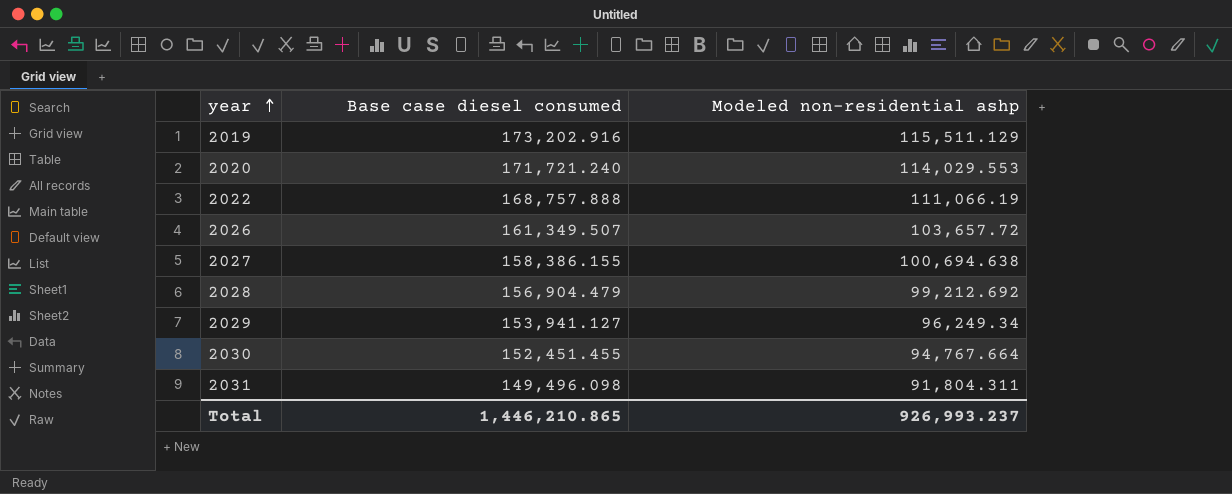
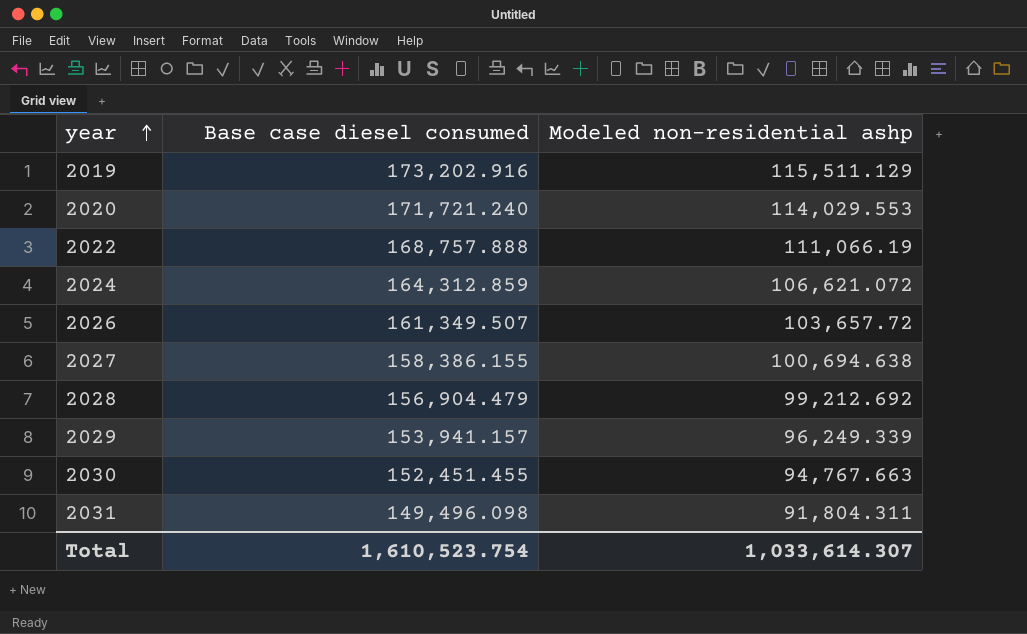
row 2024: none -> 164,312.859 | 106,621.072
2029 | Base case diesel consumed: 153,941.127 -> 153,941.157
2029 | Modeled non-residential ashp: 96,249.34 -> 96,249.339
2030 | Modeled non-residential ashp: 94,767.664 -> 94,767.663
Total | Base case diesel consumed: 1,446,210.865 -> 1,610,523.754
Total | Modeled non-residential ashp: 926,993.237 -> 1,033,614.307

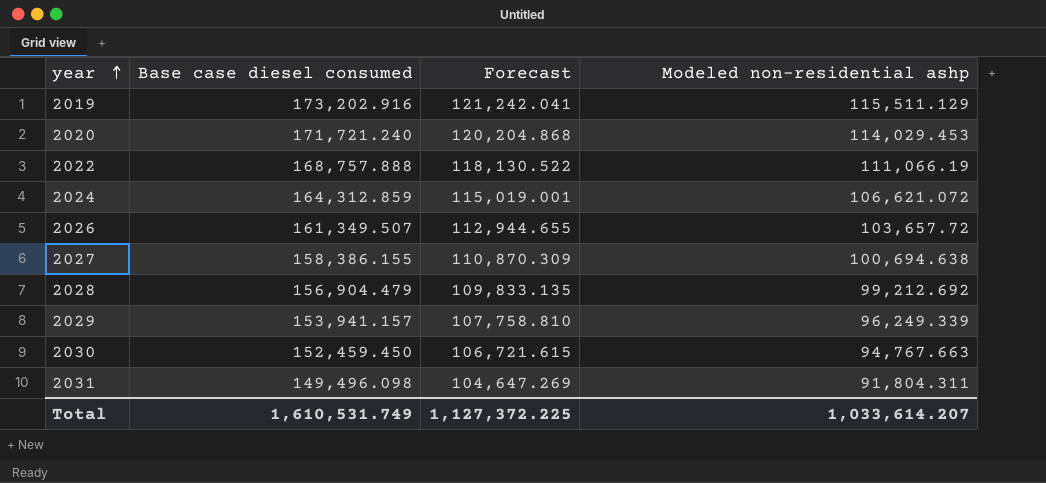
column Forecast | formula: none -> [Base case diesel consumed] * 0.7
2020 | Modeled non-residential ashp: 114,029.553 -> 114,029.453
2030 | Base case diesel consumed: 152,451.455 -> 152,459.450
Total | Base case diesel consumed: 1,610,523.754 -> 1,610,531.749
Total | Modeled non-residential ashp: 1,033,614.307 -> 1,033,614.207

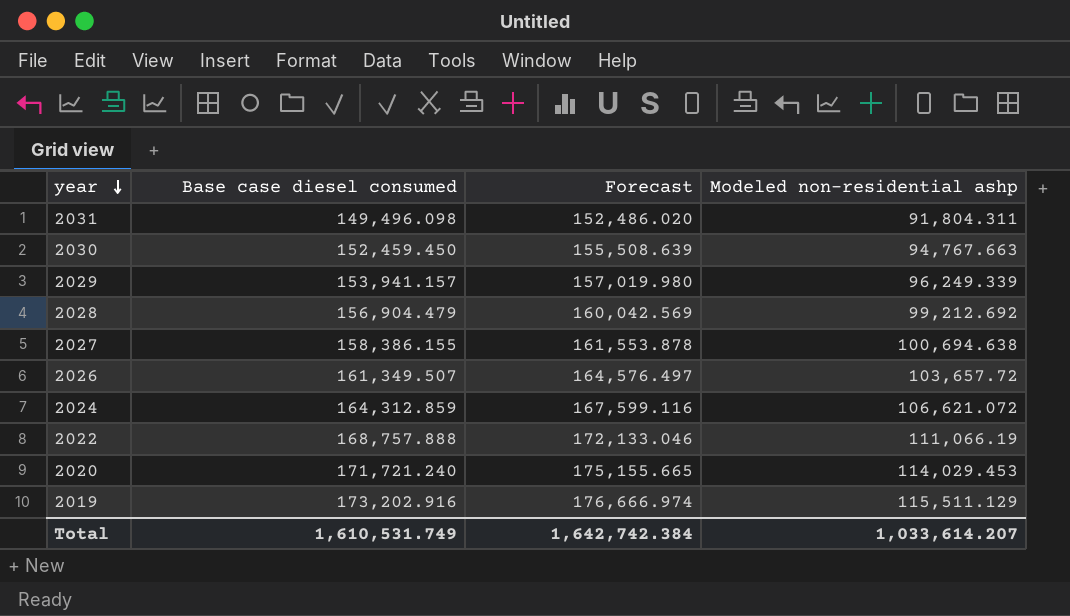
row order: year ascending -> year descending
column Forecast | formula: [Base case diesel consumed] * 0.7 -> [Base case diesel consumed] * 1.02
Total | Forecast: 1,127,372.225 -> 1,642,742.384

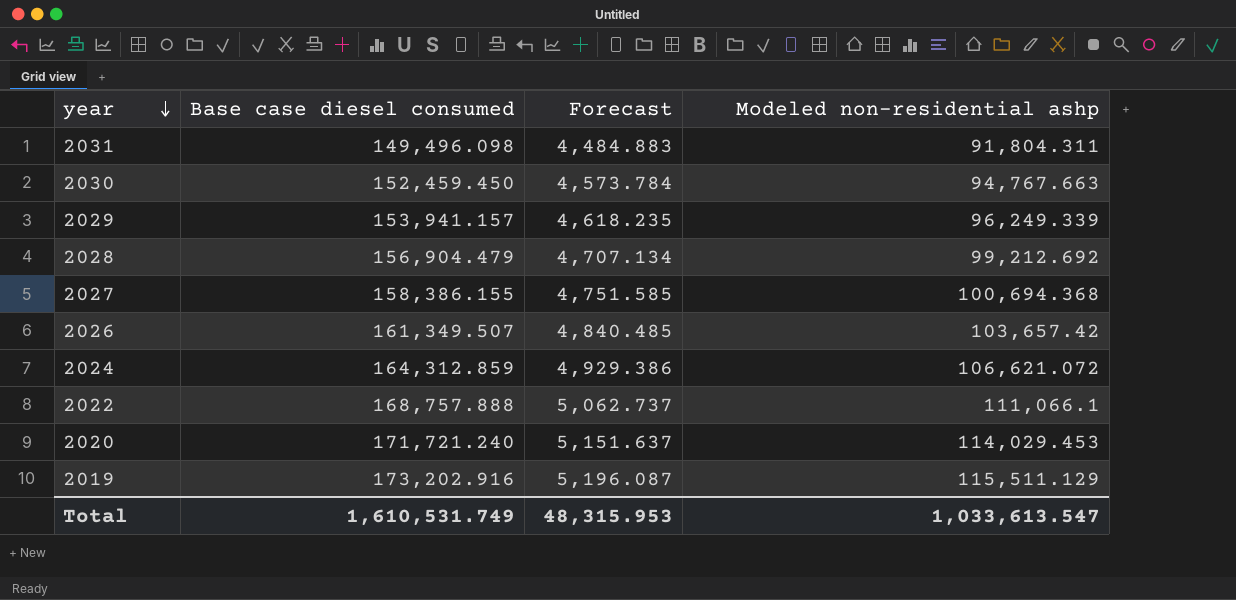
column Forecast | formula: [Base case diesel consumed] * 1.02 -> [Base case diesel consumed] * 0.03
2027 | Modeled non-residential ashp: 100,694.638 -> 100,694.368
2026 | Modeled non-residential ashp: 103,657.72 -> 103,657.42
2022 | Modeled non-residential ashp: 111,066.19 -> 111,066.1
Total | Forecast: 1,642,742.384 -> 48,315.953
Total | Modeled non-residential ashp: 1,033,614.207 -> 1,033,613.547

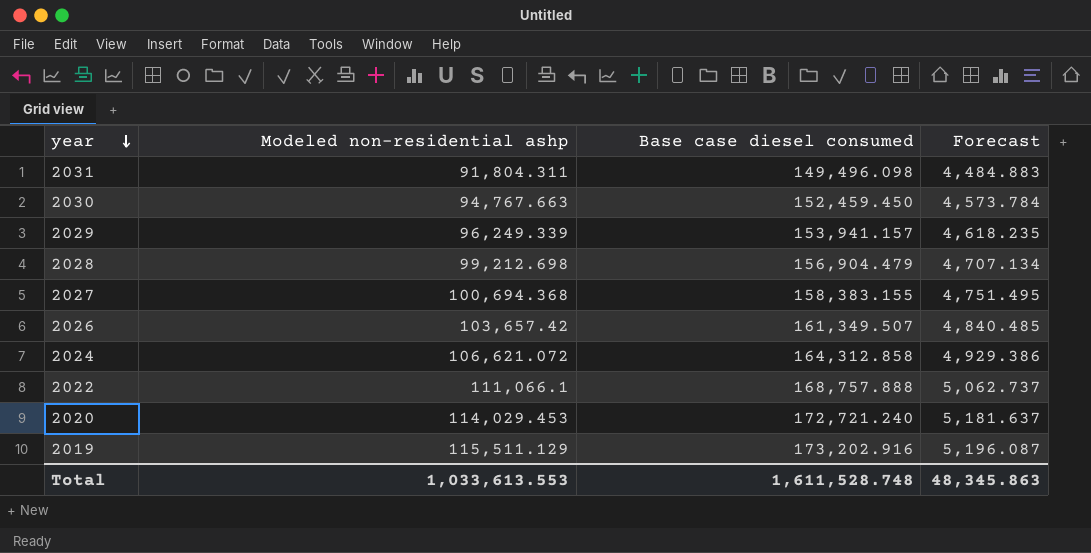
column Modeled non-residential ashp | position: 4 -> 2
2028 | Modeled non-residential ashp: 99,212.692 -> 99,212.698
2027 | Base case diesel consumed: 158,386.155 -> 158,383.155
2027 | Forecast: 4,751.585 -> 4,751.495
2024 | Base case diesel consumed: 164,312.859 -> 164,312.858
2020 | Base case diesel consumed: 171,721.240 -> 172,721.240
2020 | Forecast: 5,151.637 -> 5,181.637
Total | Modeled non-residential ashp: 1,033,613.547 -> 1,033,613.553
Total | Base case diesel consumed: 1,610,531.749 -> 1,611,528.748
Total | Forecast: 48,315.953 -> 48,345.863

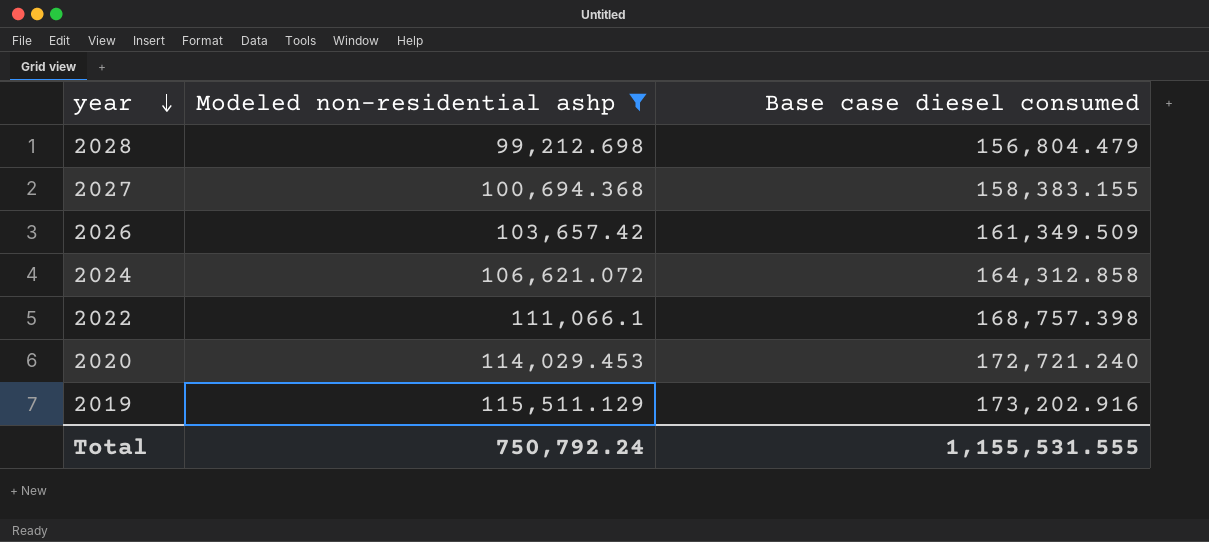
filter: none -> Modeled non-residential ashp >= 99,212.698
column Forecast | formula: [Base case diesel consumed] * 0.03 -> none
2028 | Base case diesel consumed: 156,904.479 -> 156,804.479
2026 | Base case diesel consumed: 161,349.507 -> 161,349.509
2022 | Base case diesel consumed: 168,757.888 -> 168,757.398
Total | Modeled non-residential ashp: 1,033,613.553 -> 750,792.24
Total | Base case diesel consumed: 1,611,528.748 -> 1,155,531.555

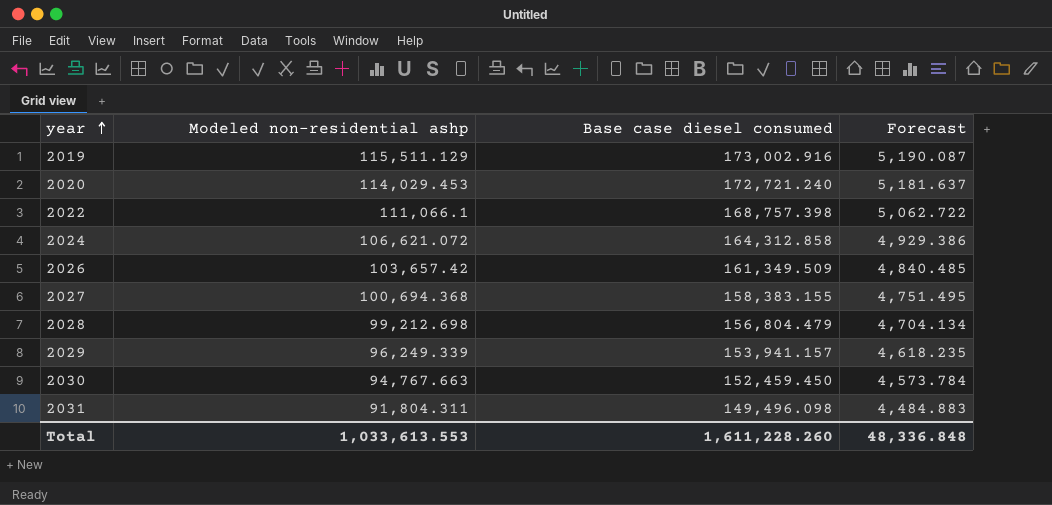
filter: Modeled non-residential ashp >= 99,212.698 -> none
row order: year descending -> year ascending
column Forecast | formula: none -> [Base case diesel consumed] * 0.03
2019 | Base case diesel consumed: 173,202.916 -> 173,002.916
Total | Modeled non-residential ashp: 750,792.24 -> 1,033,613.553
Total | Base case diesel consumed: 1,155,531.555 -> 1,611,228.260

